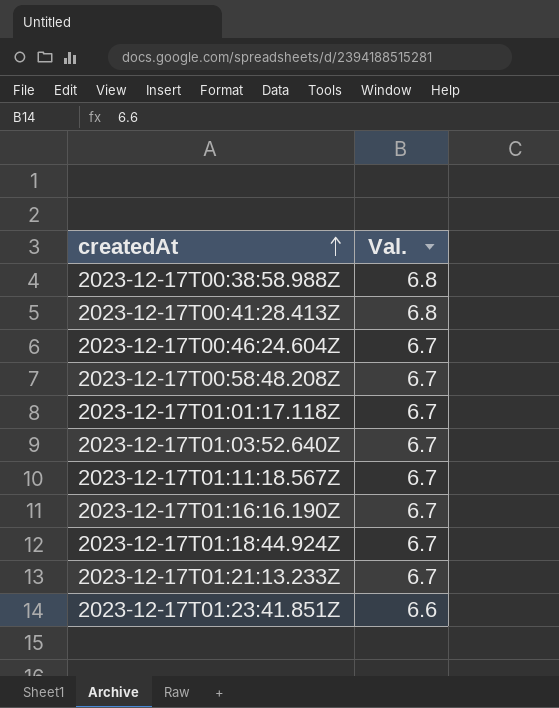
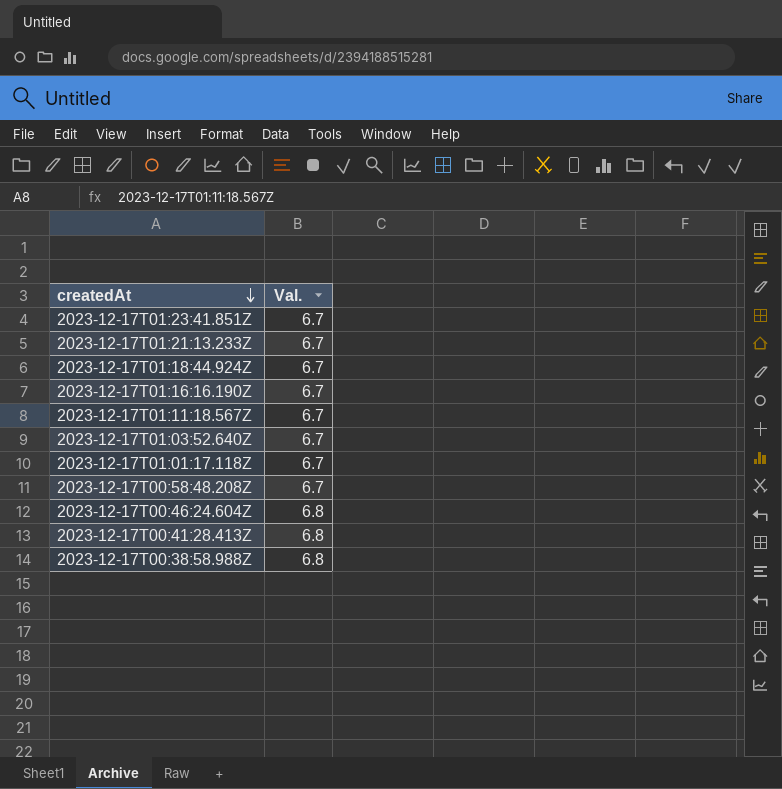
row order: createdAt ascending -> createdAt descending
2023-12-17T01:23:41.851Z | Val.: 6.6 -> 6.7
2023-12-17T00:46:24.604Z | Val.: 6.7 -> 6.8

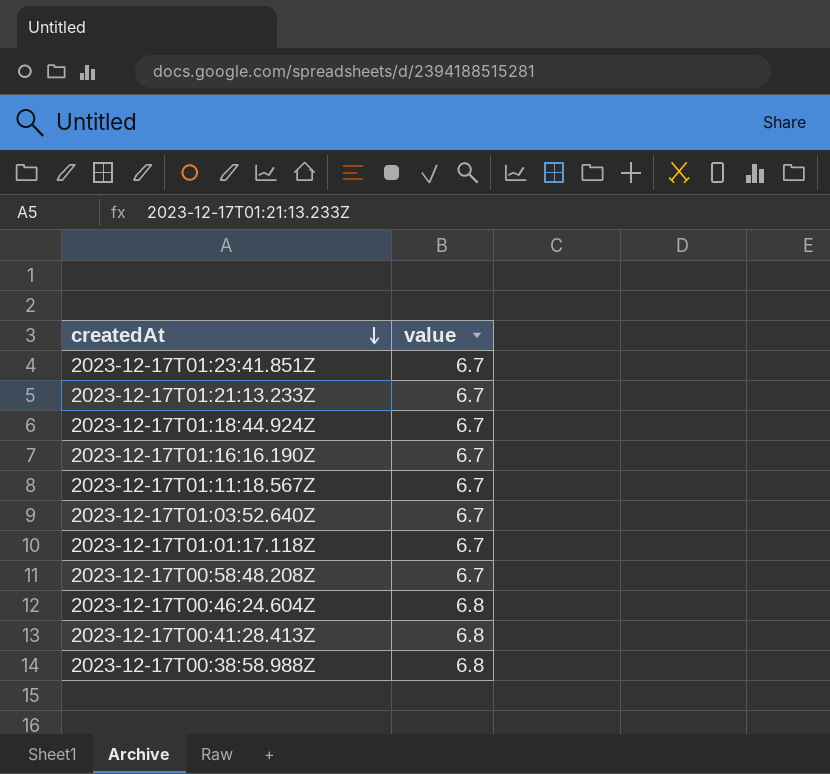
column name: Val. -> value

